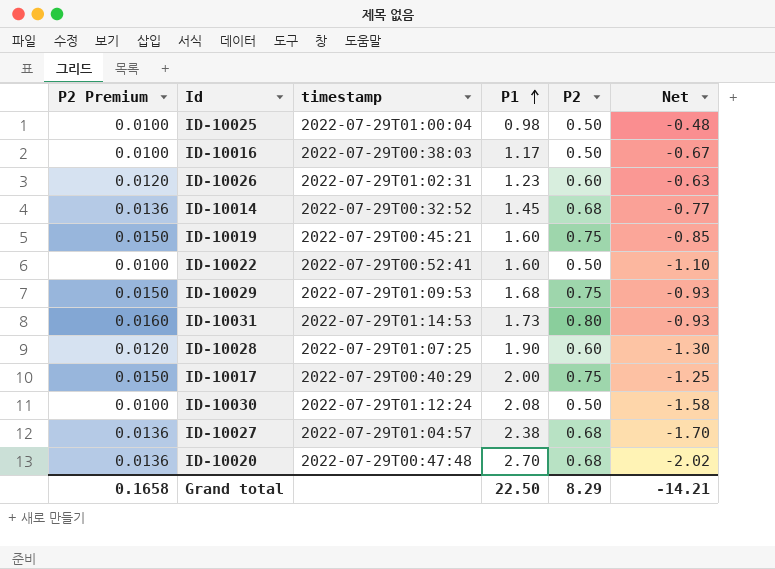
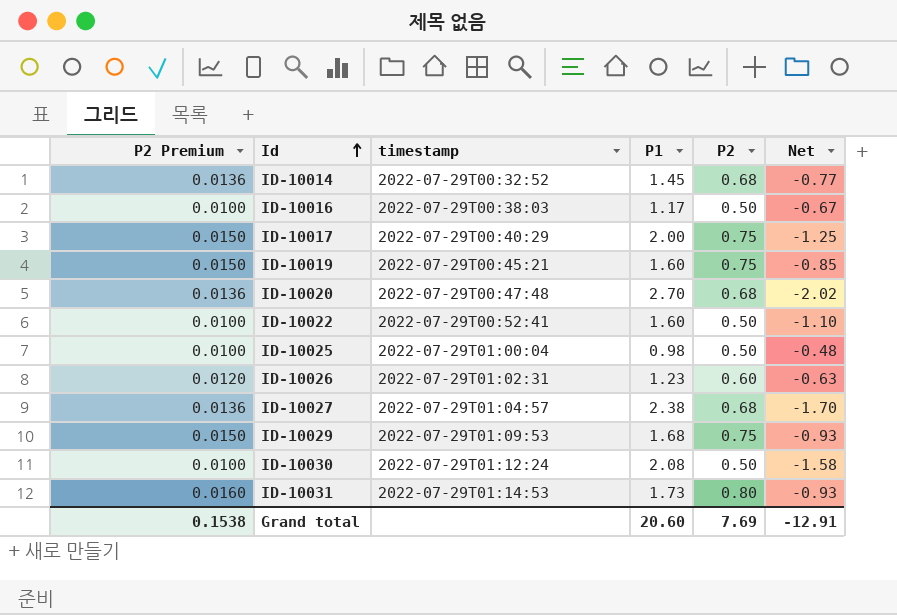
row order: P1 ascending -> Id ascending
row ID-10028: 0.0120 | 2022-07-29T01:07:25 | 1.90 | 0.60 | -1.30 -> none
Grand total | P2 Premium: 0.1658 -> 0.1538
Grand total | P1: 22.50 -> 20.60
Grand total | P2: 8.29 -> 7.69
Grand total | Net: -14.21 -> -12.91

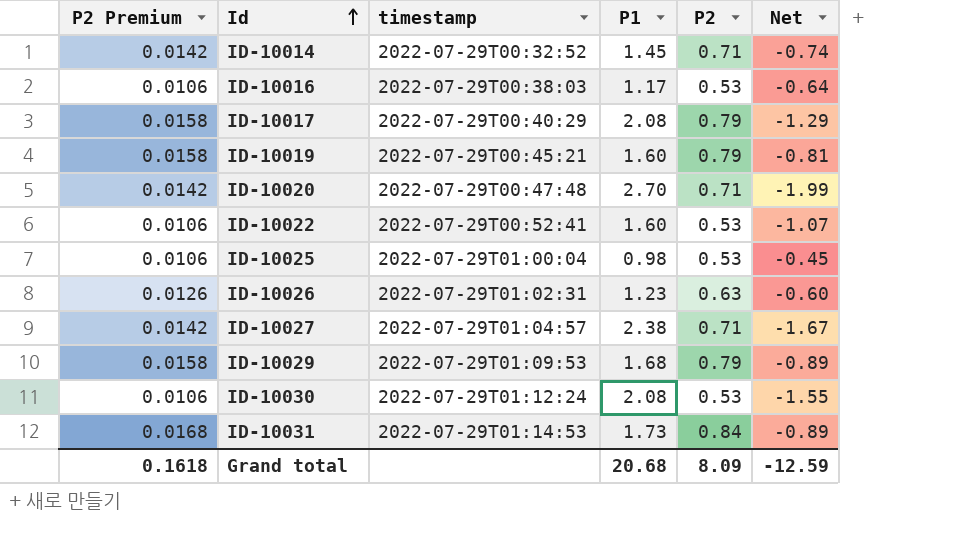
ID-10014 | P2 Premium: 0.0136 -> 0.0142
ID-10014 | P2: 0.68 -> 0.71
ID-10014 | Net: -0.77 -> -0.74
ID-10016 | P2 Premium: 0.0100 -> 0.0106
ID-10016 | P2: 0.50 -> 0.53
ID-10016 | Net: -0.67 -> -0.64
ID-10017 | P2 Premium: 0.0150 -> 0.0158
ID-10017 | P1: 2.00 -> 2.08
ID-10017 | P2: 0.75 -> 0.79
ID-10017 | Net: -1.25 -> -1.29
ID-10019 | P2 Premium: 0.0150 -> 0.0158
ID-10019 | P2: 0.75 -> 0.79
ID-10019 | Net: -0.85 -> -0.81
ID-10020 | P2 Premium: 0.0136 -> 0.0142
ID-10020 | P2: 0.68 -> 0.71
ID-10020 | Net: -2.02 -> -1.99
ID-10022 | P2 Premium: 0.0100 -> 0.0106
ID-10022 | P2: 0.50 -> 0.53
ID-10022 | Net: -1.10 -> -1.07
ID-10025 | P2 Premium: 0.0100 -> 0.0106
ID-10025 | P2: 0.50 -> 0.53
ID-10025 | Net: -0.48 -> -0.45
ID-10026 | P2 Premium: 0.0120 -> 0.0126
ID-10026 | P2: 0.60 -> 0.63
ID-10026 | Net: -0.63 -> -0.60
ID-10027 | P2 Premium: 0.0136 -> 0.0142
ID-10027 | P2: 0.68 -> 0.71
ID-10027 | Net: -1.70 -> -1.67
ID-10029 | P2 Premium: 0.0150 -> 0.0158
ID-10029 | P2: 0.75 -> 0.79
ID-10029 | Net: -0.93 -> -0.89
ID-10030 | P2 Premium: 0.0100 -> 0.0106
ID-10030 | P2: 0.50 -> 0.53
ID-10030 | Net: -1.58 -> -1.55
ID-10031 | P2 Premium: 0.0160 -> 0.0168
ID-10031 | P2: 0.80 -> 0.84
ID-10031 | Net: -0.93 -> -0.89
Grand total | P2 Premium: 0.1538 -> 0.1618
Grand total | P1: 20.60 -> 20.68
Grand total | P2: 7.69 -> 8.09
Grand total | Net: -12.91 -> -12.59

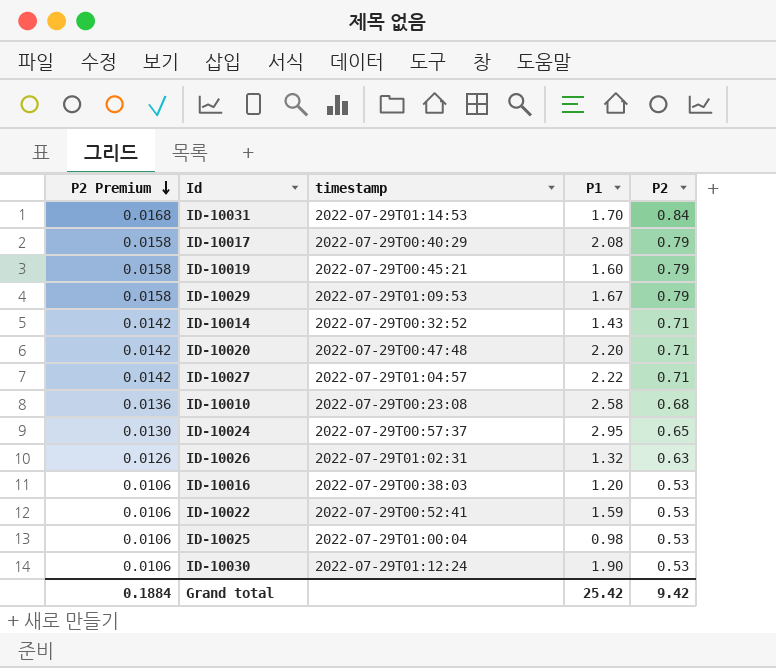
row order: Id ascending -> P2 Premium descending
column Net | formula: [P2] - [P1] -> none
ID-10031 | P1: 1.73 -> 1.70
ID-10029 | P1: 1.68 -> 1.67
ID-10014 | P1: 1.45 -> 1.43
ID-10020 | P1: 2.70 -> 2.20
ID-10027 | P1: 2.38 -> 2.22
row ID-10010: none -> 0.0136 | 2022-07-29T00:23:08 | 2.58 | 0.68
row ID-10024: none -> 0.0130 | 2022-07-29T00:57:37 | 2.95 | 0.65
ID-10026 | P1: 1.23 -> 1.32
ID-10016 | P1: 1.17 -> 1.20
ID-10022 | P1: 1.60 -> 1.59
ID-10030 | P1: 2.08 -> 1.90
Grand total | P2 Premium: 0.1618 -> 0.1884
Grand total | P1: 20.68 -> 25.42
Grand total | P2: 8.09 -> 9.42

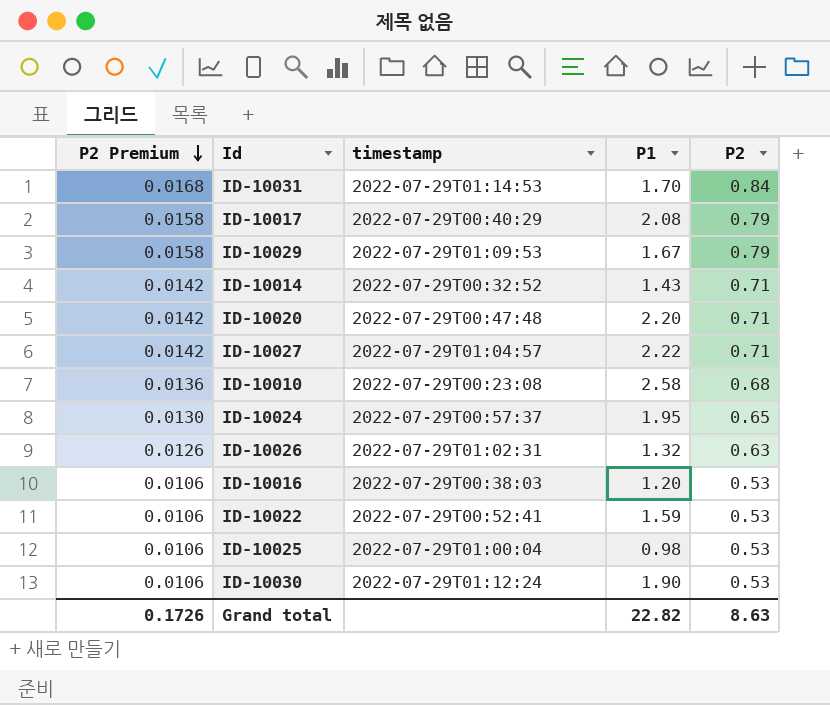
row ID-10019: 0.0158 | 2022-07-29T00:45:21 | 1.60 | 0.79 -> none
ID-10024 | P1: 2.95 -> 1.95
Grand total | P2 Premium: 0.1884 -> 0.1726
Grand total | P1: 25.42 -> 22.82
Grand total | P2: 9.42 -> 8.63

